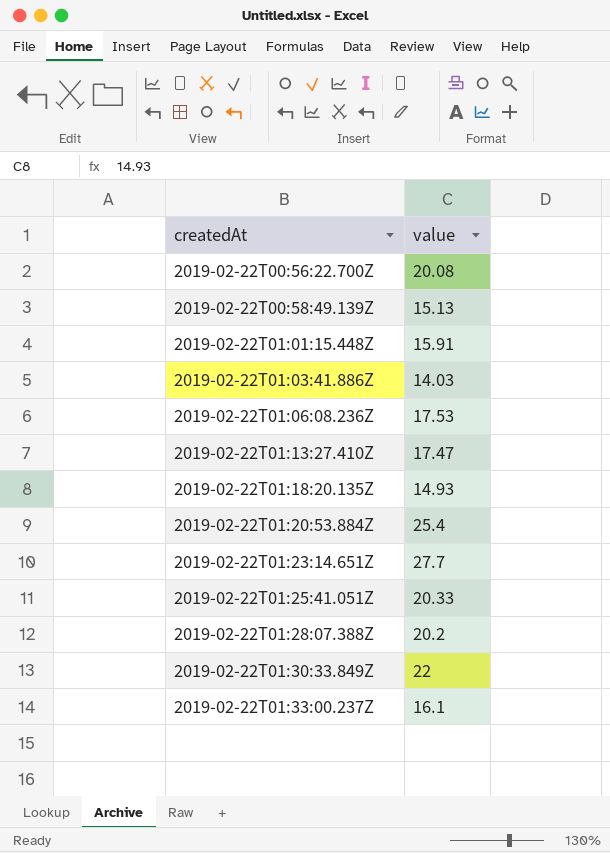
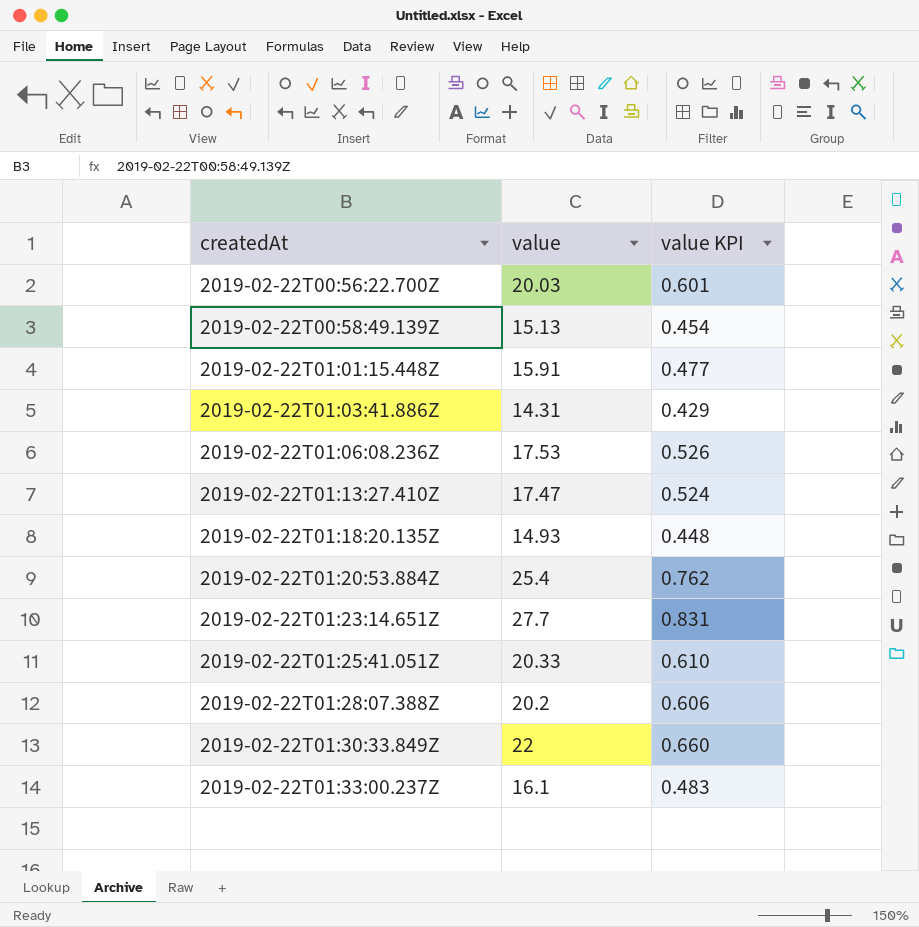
column value KPI | formula: none -> [value] * 0.03
2019-02-22T00:56:22.700Z | value: 20.08 -> 20.03
2019-02-22T01:03:41.886Z | value: 14.03 -> 14.31

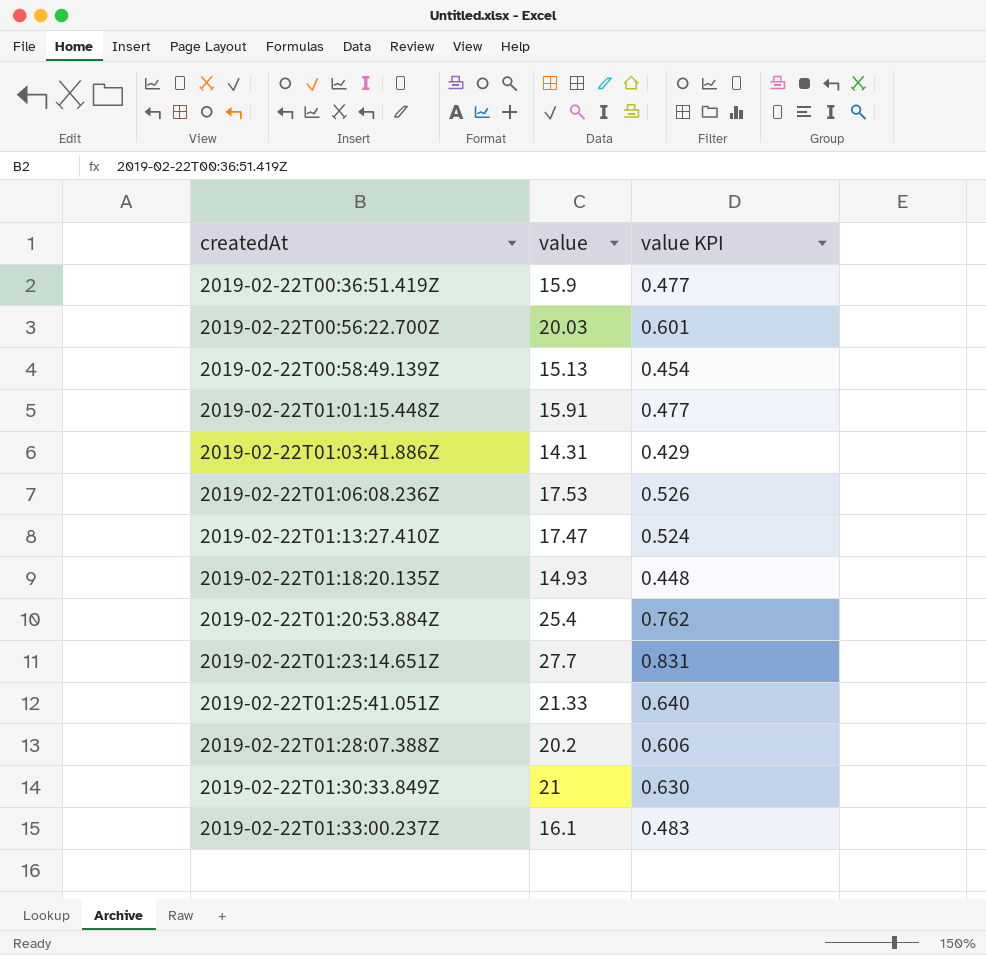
row 2019-02-22T00:36:51.419Z: none -> 15.9 | 0.477
2019-02-22T01:25:41.051Z | value: 20.33 -> 21.33
2019-02-22T01:25:41.051Z | value KPI: 0.610 -> 0.640
2019-02-22T01:30:33.849Z | value: 22 -> 21
2019-02-22T01:30:33.849Z | value KPI: 0.660 -> 0.630

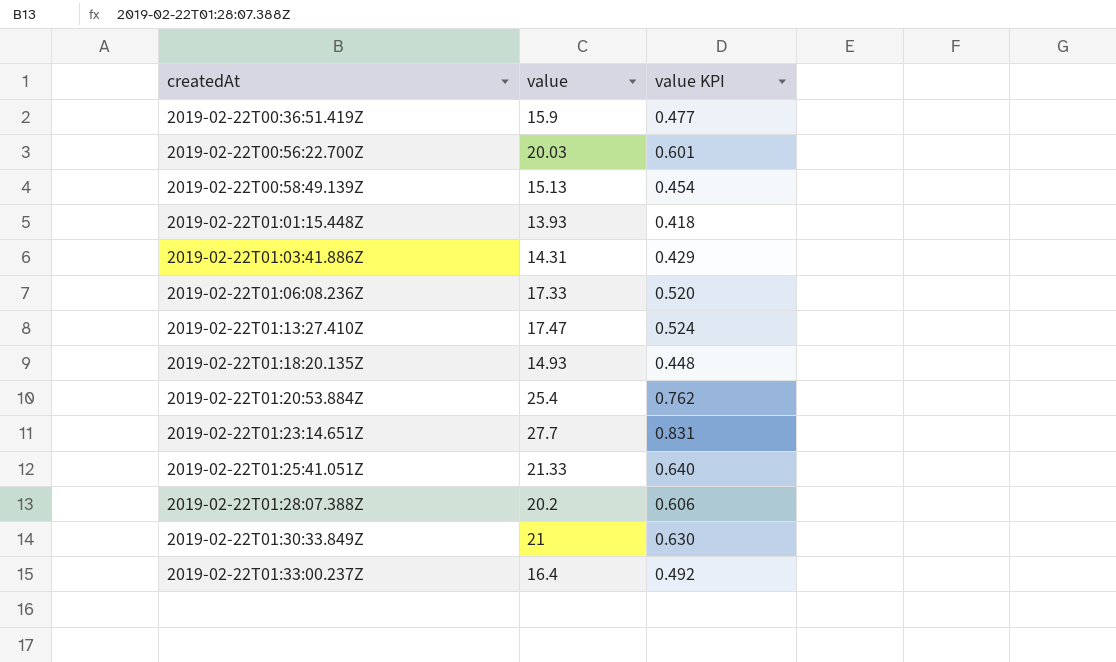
2019-02-22T01:01:15.448Z | value: 15.91 -> 13.93
2019-02-22T01:01:15.448Z | value KPI: 0.477 -> 0.418
2019-02-22T01:06:08.236Z | value: 17.53 -> 17.33
2019-02-22T01:06:08.236Z | value KPI: 0.526 -> 0.520
2019-02-22T01:33:00.237Z | value: 16.1 -> 16.4
2019-02-22T01:33:00.237Z | value KPI: 0.483 -> 0.492

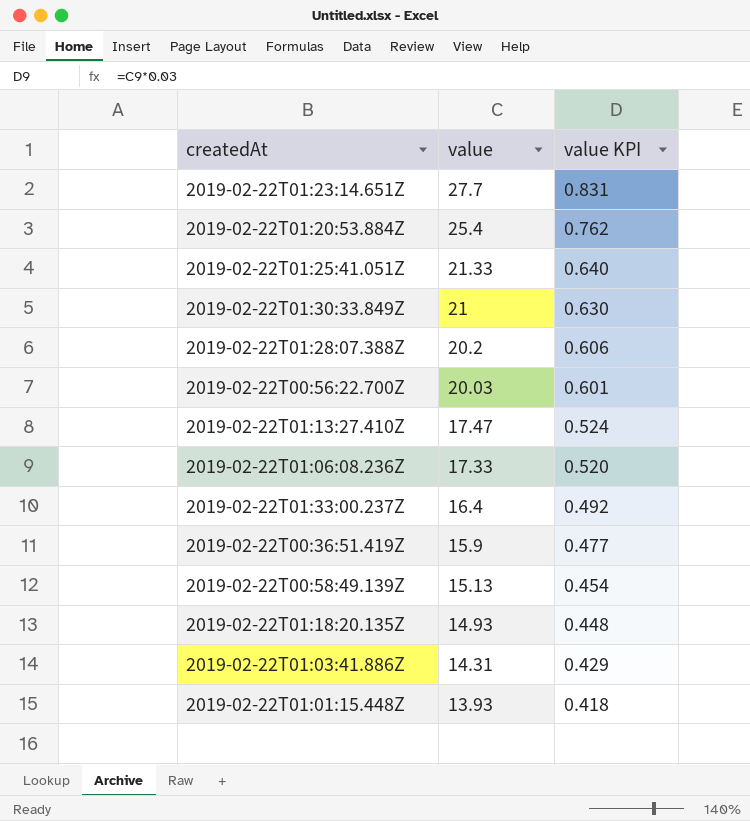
row order: createdAt ascending -> value descending

